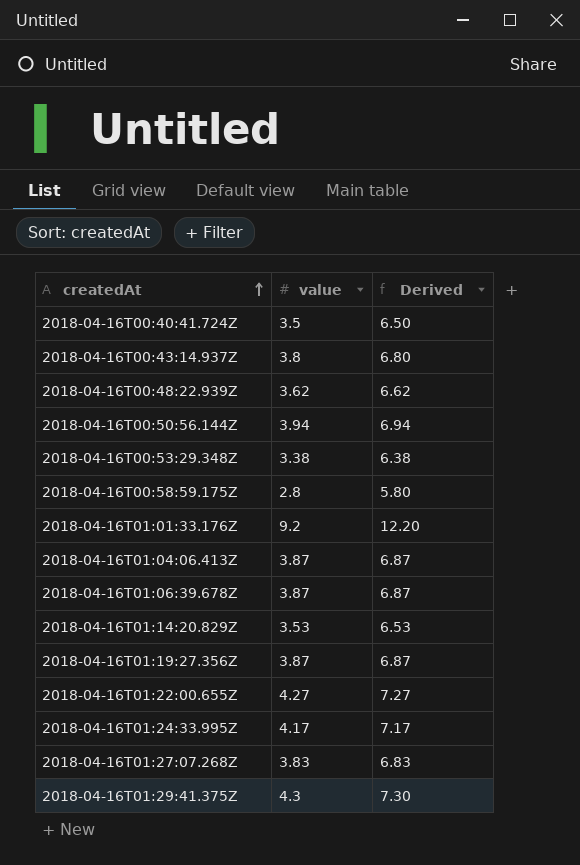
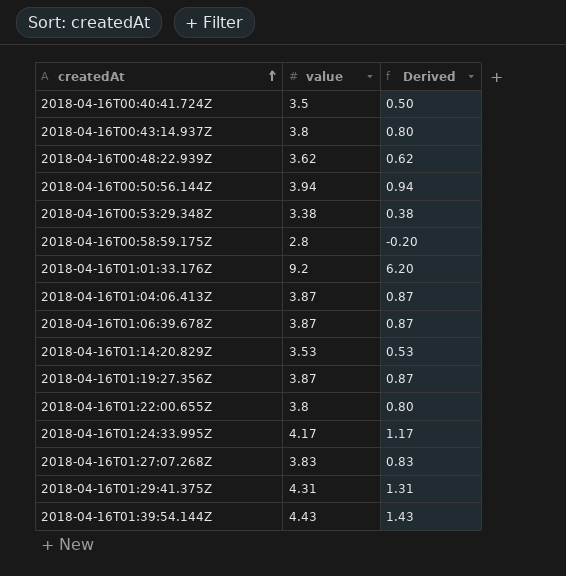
column Derived | formula: [value] + 3 -> [value] - 3
2018-04-16T01:22:00.655Z | value: 4.27 -> 3.8
2018-04-16T01:29:41.375Z | value: 4.3 -> 4.31
row 2018-04-16T01:39:54.144Z: none -> 4.43 | 1.43

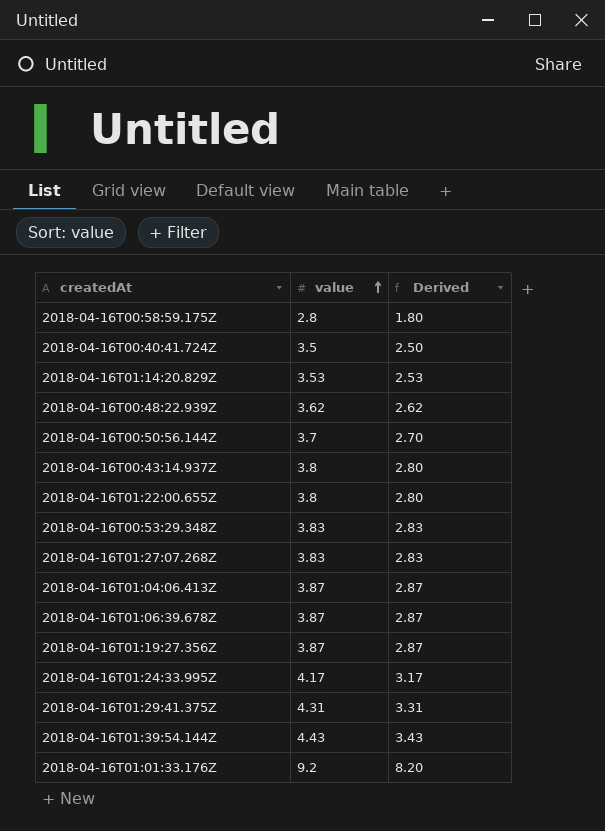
row order: createdAt ascending -> value ascending
column Derived | formula: [value] - 3 -> [value] - 1
2018-04-16T00:50:56.144Z | value: 3.94 -> 3.7
2018-04-16T00:53:29.348Z | value: 3.38 -> 3.83

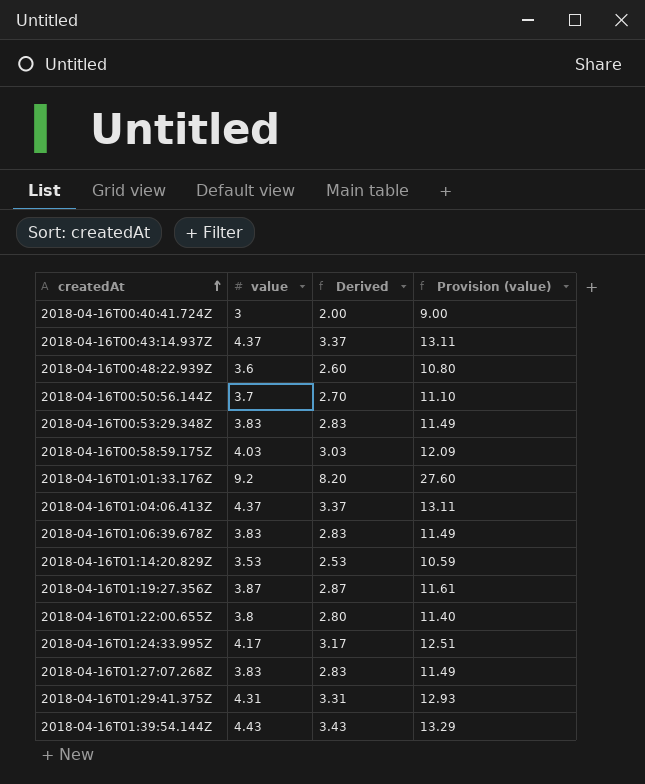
row order: value ascending -> createdAt ascending
column Provision (value) | formula: none -> [value] * 3
2018-04-16T00:40:41.724Z | value: 3.5 -> 3
2018-04-16T00:40:41.724Z | Derived: 2.50 -> 2.00
2018-04-16T00:43:14.937Z | value: 3.8 -> 4.37
2018-04-16T00:43:14.937Z | Derived: 2.80 -> 3.37
2018-04-16T00:48:22.939Z | value: 3.62 -> 3.6
2018-04-16T00:48:22.939Z | Derived: 2.62 -> 2.60
2018-04-16T00:58:59.175Z | value: 2.8 -> 4.03
2018-04-16T00:58:59.175Z | Derived: 1.80 -> 3.03
2018-04-16T01:04:06.413Z | value: 3.87 -> 4.37
2018-04-16T01:04:06.413Z | Derived: 2.87 -> 3.37
2018-04-16T01:06:39.678Z | value: 3.87 -> 3.83
2018-04-16T01:06:39.678Z | Derived: 2.87 -> 2.83

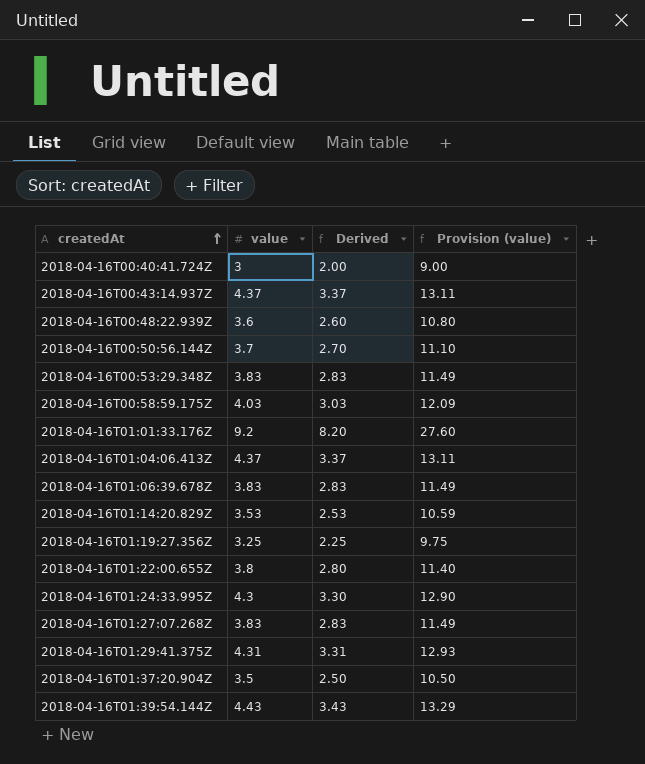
2018-04-16T01:19:27.356Z | value: 3.87 -> 3.25
2018-04-16T01:19:27.356Z | Derived: 2.87 -> 2.25
2018-04-16T01:19:27.356Z | Provision (value): 11.61 -> 9.75
2018-04-16T01:24:33.995Z | value: 4.17 -> 4.3
2018-04-16T01:24:33.995Z | Derived: 3.17 -> 3.30
2018-04-16T01:24:33.995Z | Provision (value): 12.51 -> 12.90
row 2018-04-16T01:37:20.904Z: none -> 3.5 | 2.50 | 10.50

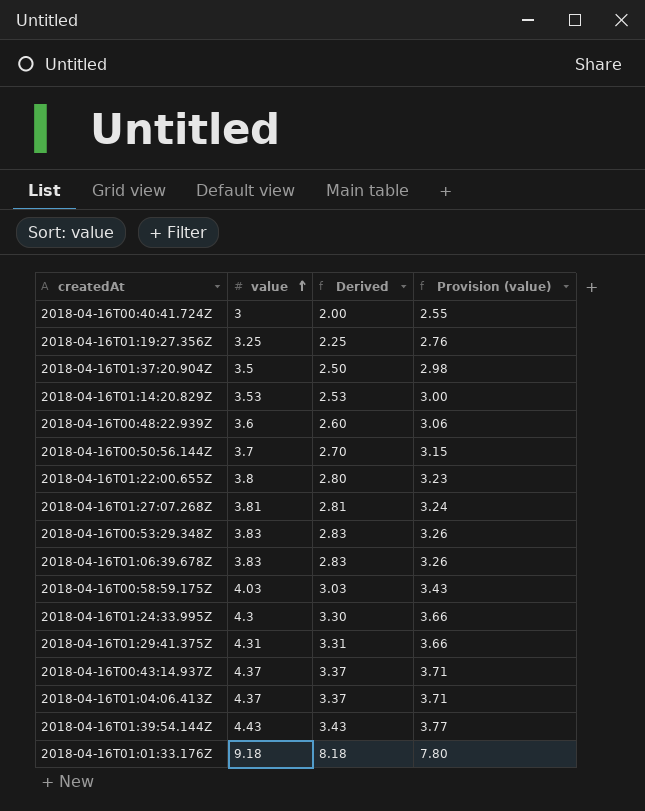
row order: createdAt ascending -> value ascending
column Provision (value) | formula: [value] * 3 -> [value] * 0.85
2018-04-16T01:27:07.268Z | value: 3.83 -> 3.81
2018-04-16T01:27:07.268Z | Derived: 2.83 -> 2.81
2018-04-16T01:01:33.176Z | value: 9.2 -> 9.18
2018-04-16T01:01:33.176Z | Derived: 8.20 -> 8.18

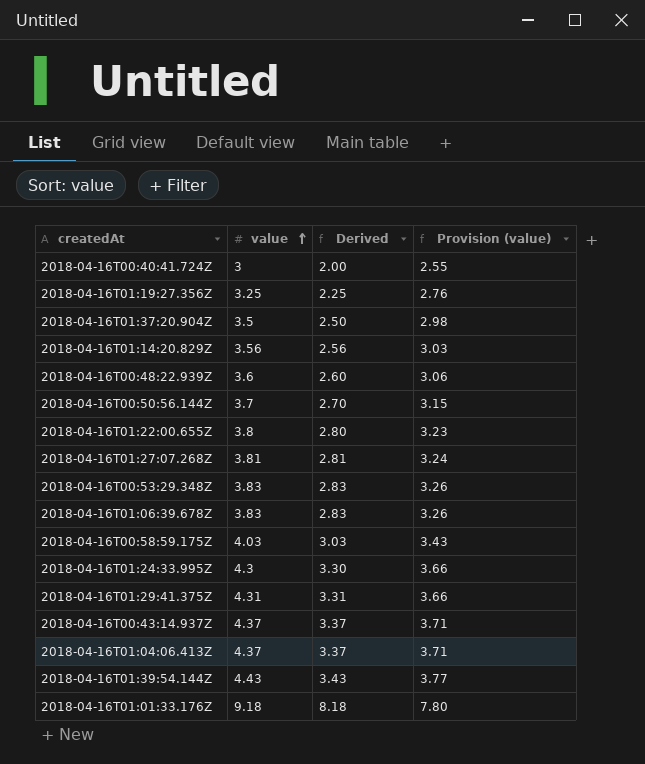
2018-04-16T01:14:20.829Z | value: 3.53 -> 3.56
2018-04-16T01:14:20.829Z | Derived: 2.53 -> 2.56
2018-04-16T01:14:20.829Z | Provision (value): 3.00 -> 3.03

